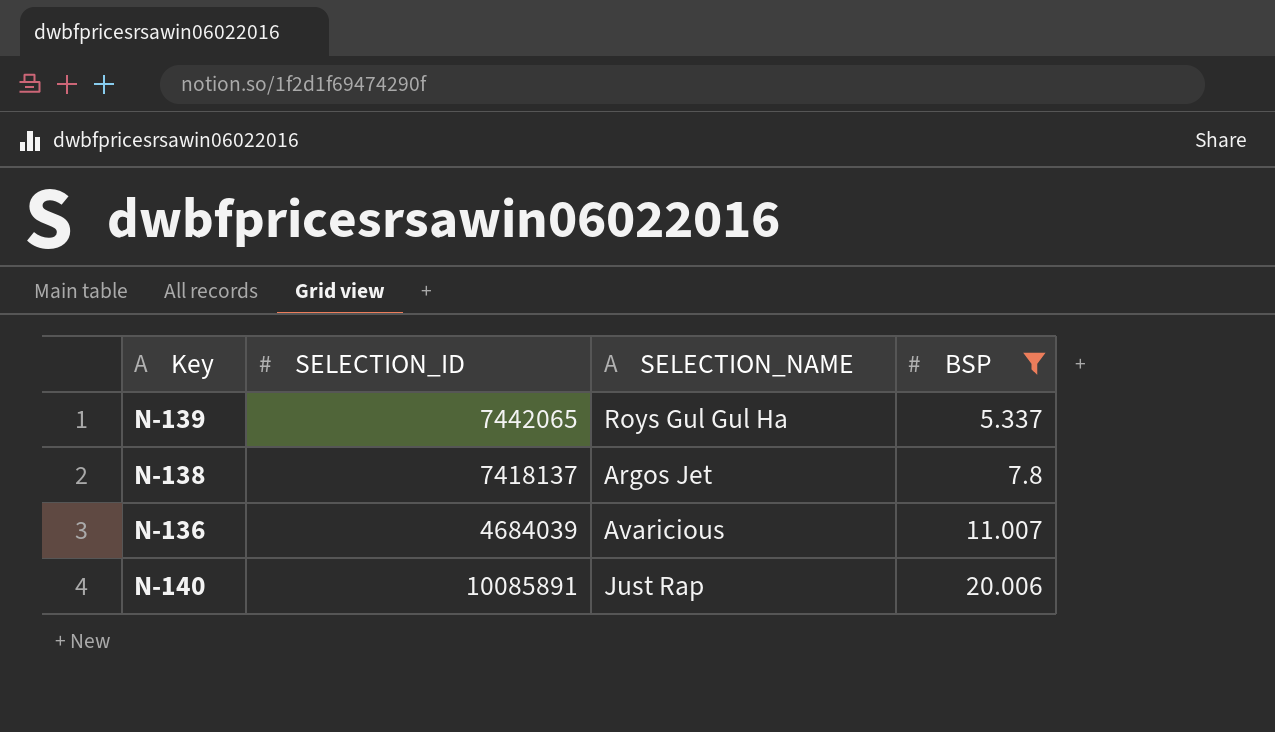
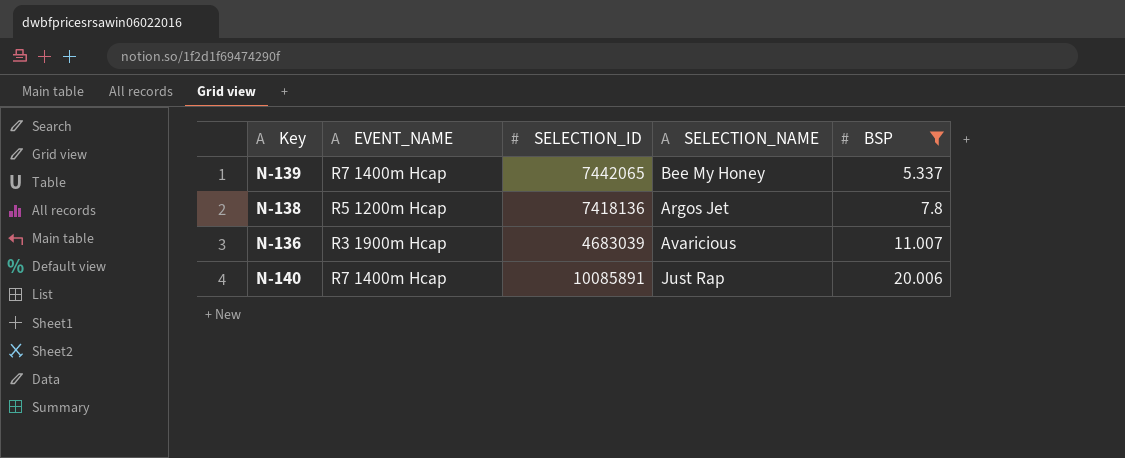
column EVENT_NAME | position: none -> 2
N-139 | SELECTION_NAME: Roys Gul Gul Ha -> Bee My Honey
N-138 | SELECTION_ID: 7418137 -> 7418136
N-136 | SELECTION_ID: 4684039 -> 4683039

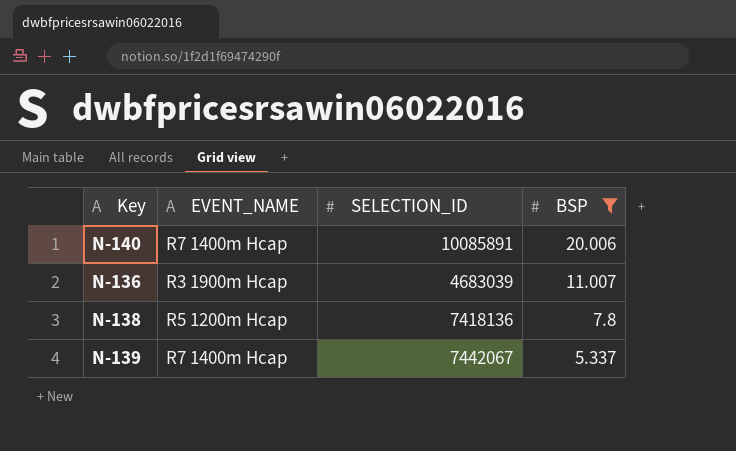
row order: BSP ascending -> BSP descending
column SELECTION_NAME | position: 4 -> none
N-139 | SELECTION_ID: 7442065 -> 7442067

